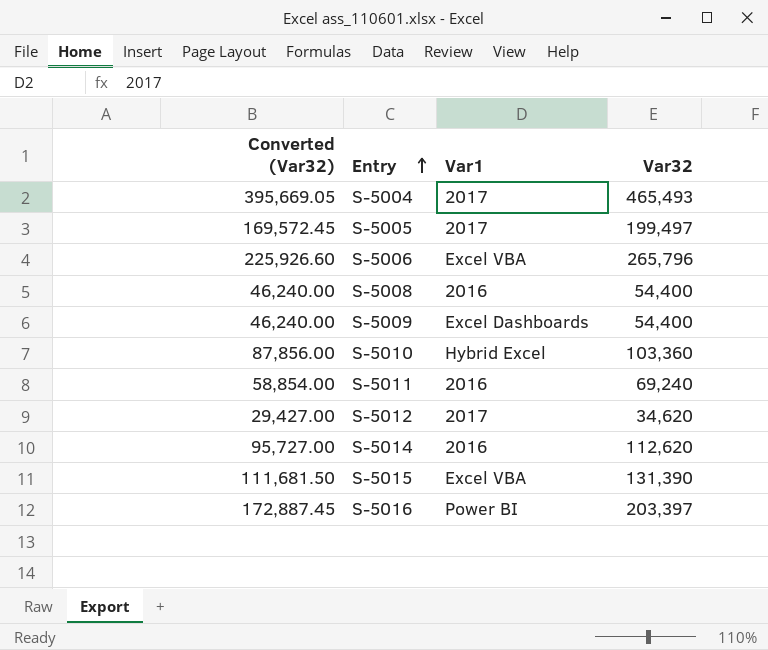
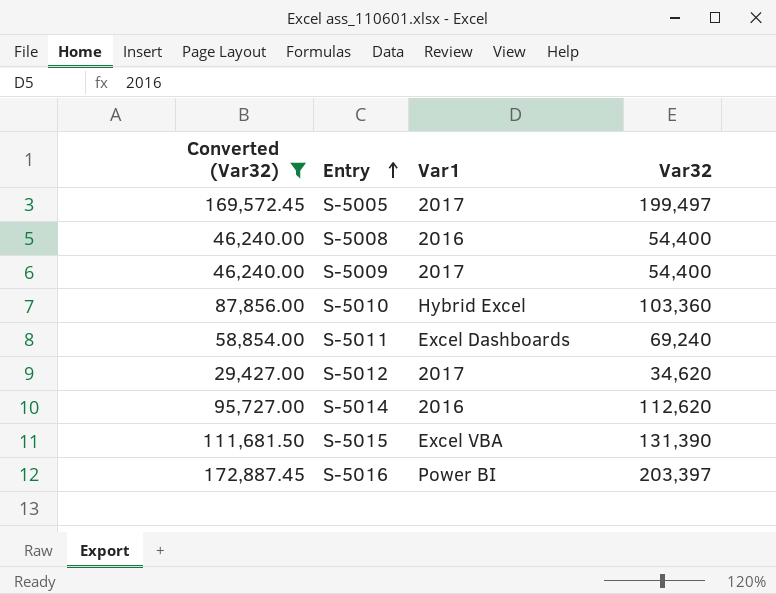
filter: none -> Converted (Var32) <= 172,887.45
S-5009 | Var1: Excel Dashboards -> 2017
S-5011 | Var1: 2016 -> Excel Dashboards

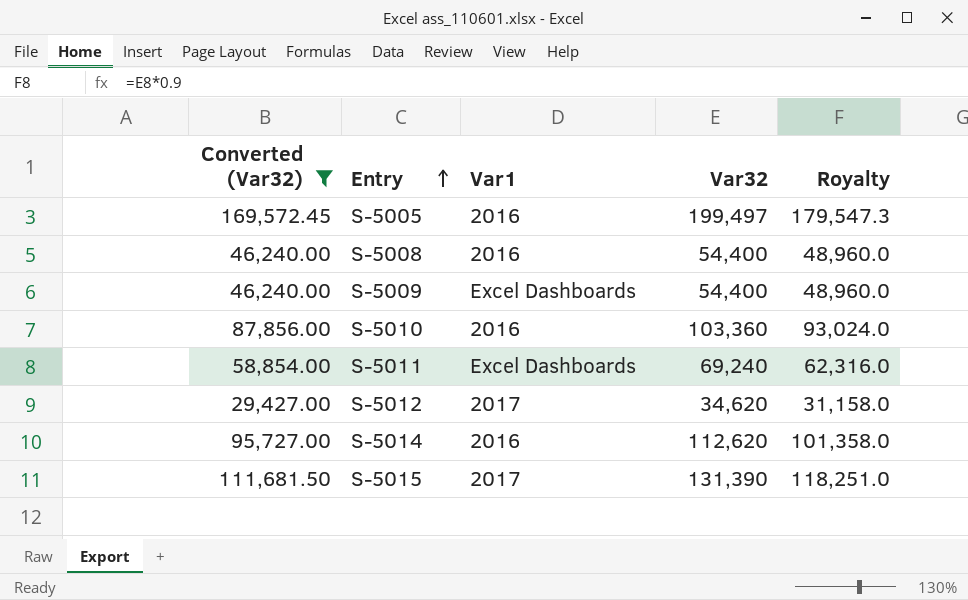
column Royalty | formula: none -> [Var32] * 0.9
row S-5016: 172,887.45 | Power BI | 203,397 -> none
S-5005 | Var1: 2017 -> 2016
S-5009 | Var1: 2017 -> Excel Dashboards
S-5010 | Var1: Hybrid Excel -> 2016
S-5015 | Var1: Excel VBA -> 2017

